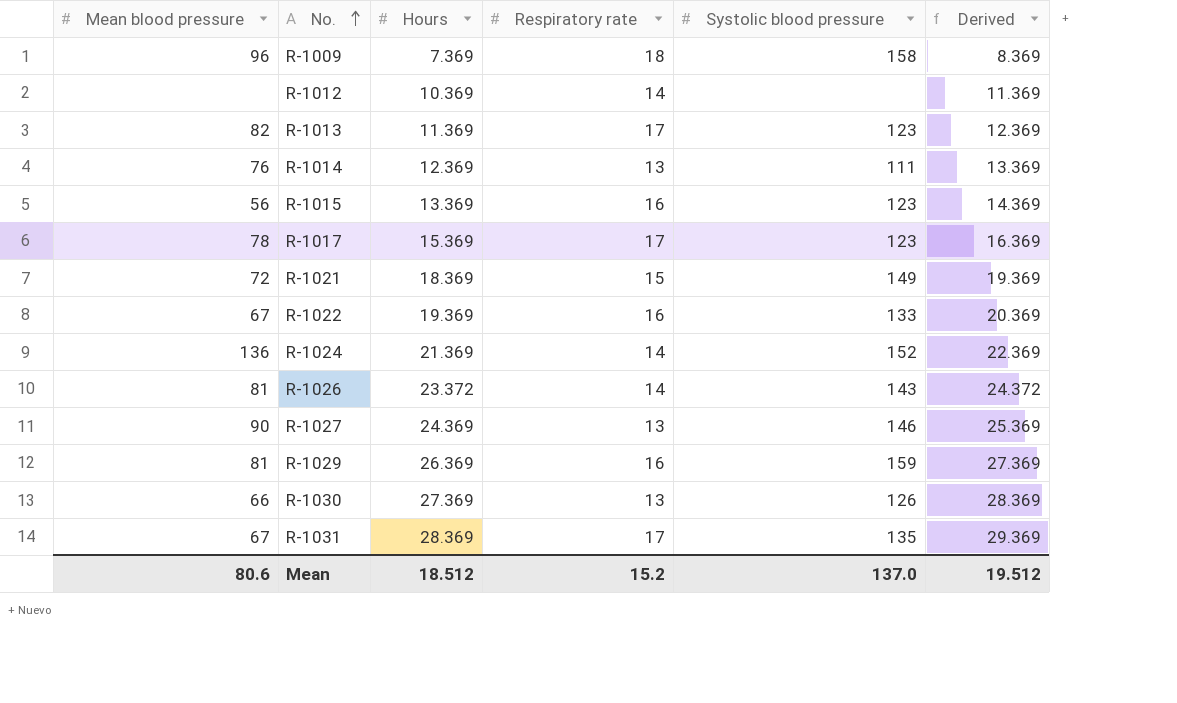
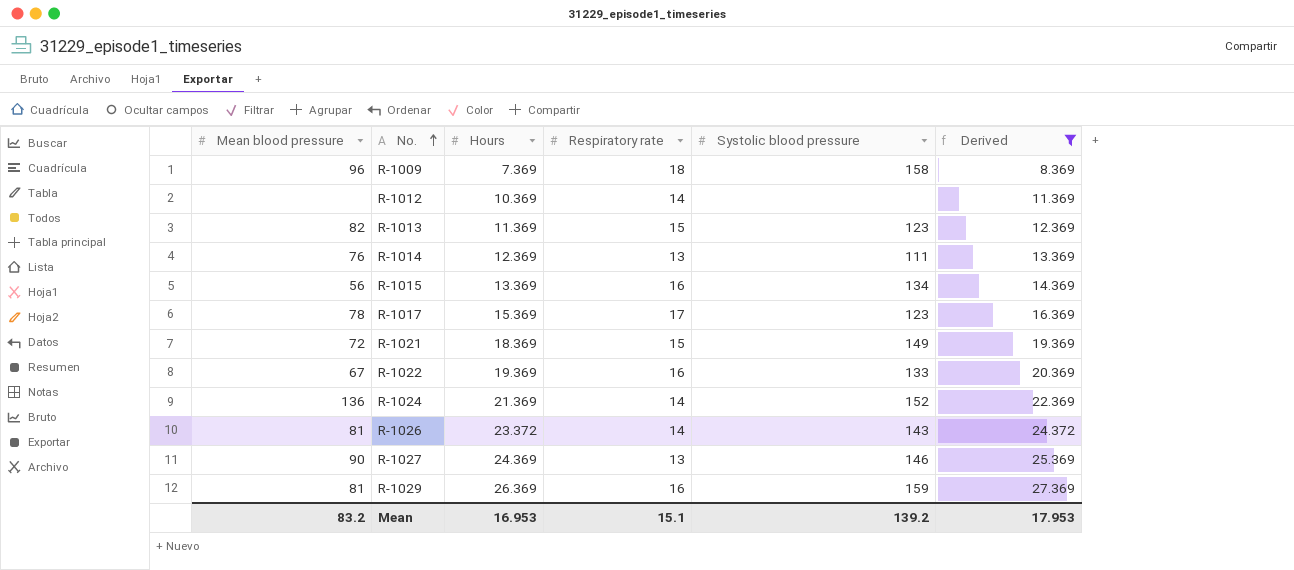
filter: none -> Derived <= 27.369
R-1013 | Respiratory rate: 17 -> 15
R-1015 | Systolic blood pressure: 123 -> 134
Mean | Mean blood pressure: 80.6 -> 83.2
Mean | Hours: 18.512 -> 16.953
Mean | Respiratory rate: 15.2 -> 15.1
Mean | Systolic blood pressure: 137.0 -> 139.2
Mean | Derived: 19.512 -> 17.953

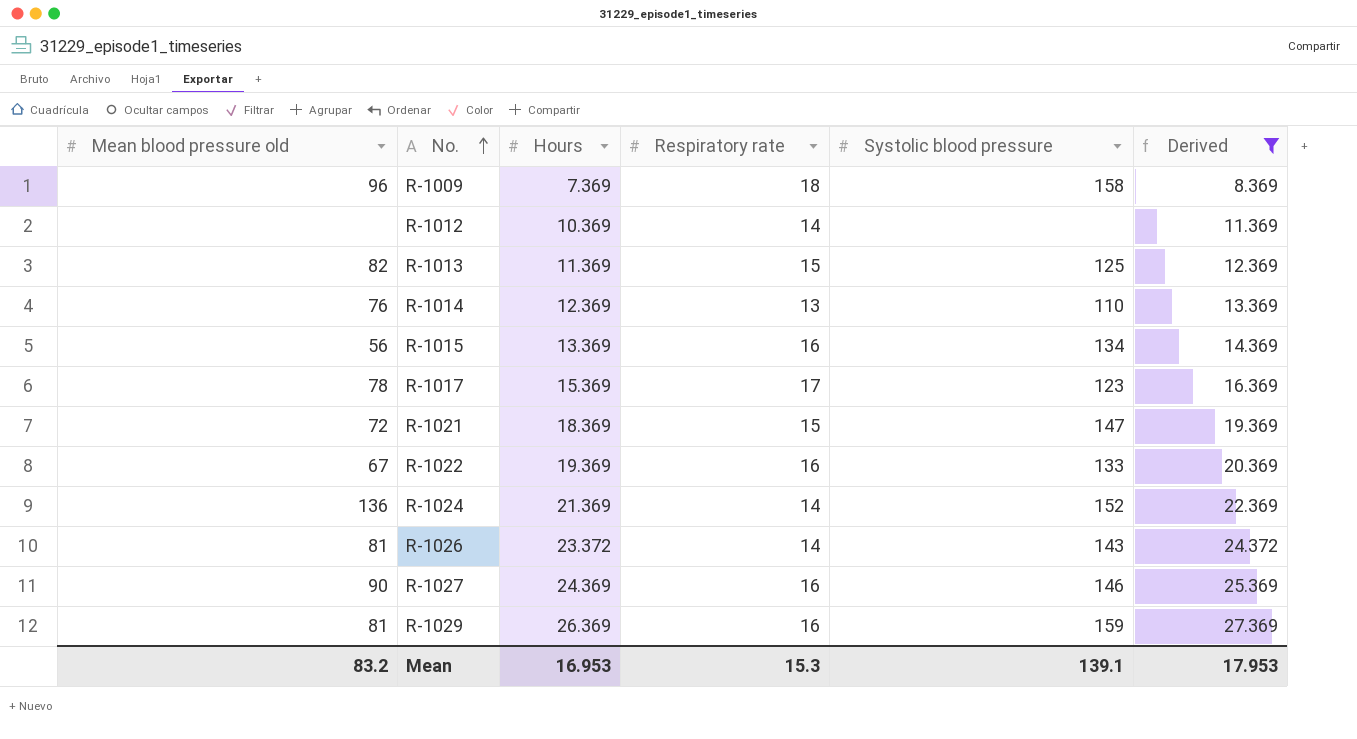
column name: Mean blood pressure -> Mean blood pressure old
R-1013 | Systolic blood pressure: 123 -> 125
R-1014 | Systolic blood pressure: 111 -> 110
R-1021 | Systolic blood pressure: 149 -> 147
R-1027 | Respiratory rate: 13 -> 16
Mean | Respiratory rate: 15.1 -> 15.3
Mean | Systolic blood pressure: 139.2 -> 139.1

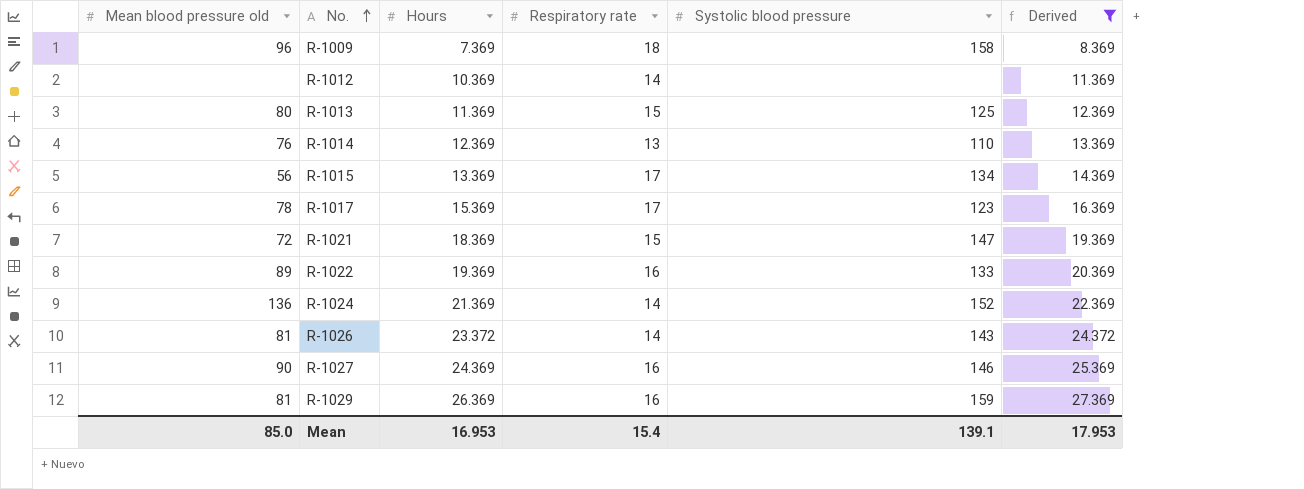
R-1013 | Mean blood pressure old: 82 -> 80
R-1015 | Respiratory rate: 16 -> 17
R-1022 | Mean blood pressure old: 67 -> 89
Mean | Mean blood pressure old: 83.2 -> 85.0
Mean | Respiratory rate: 15.3 -> 15.4

